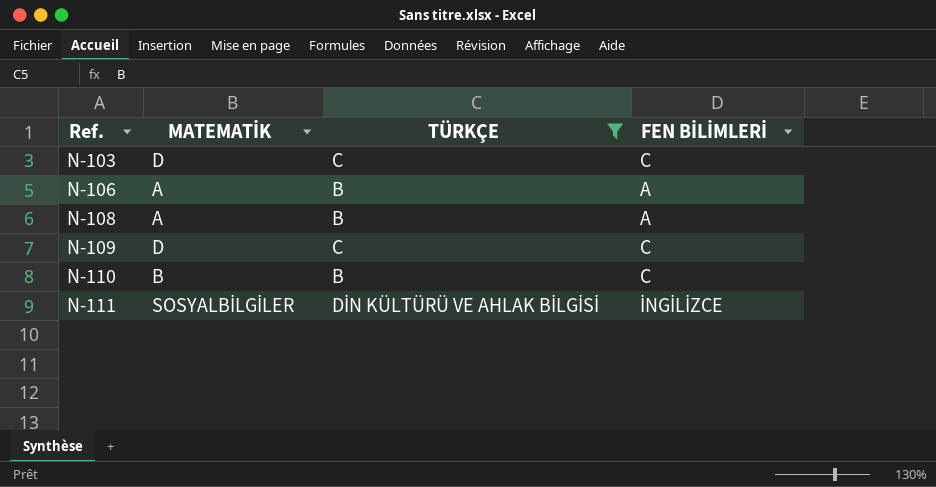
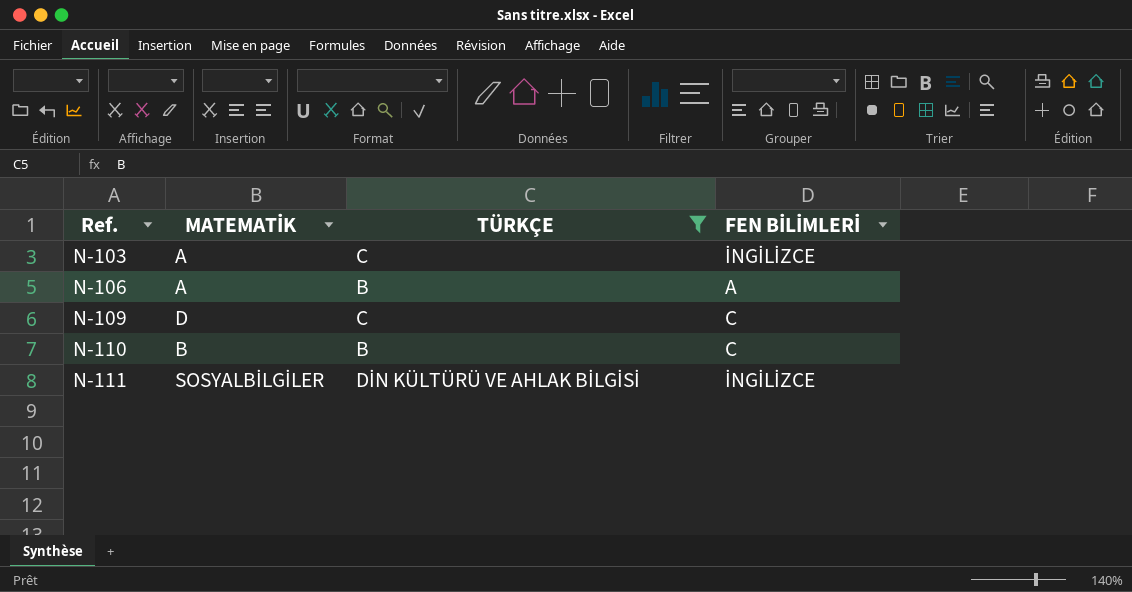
row N-108: A | B | A -> none
N-103 | MATEMATİK: D -> A
N-103 | FEN BİLİMLERİ: C -> İNGİLİZCE

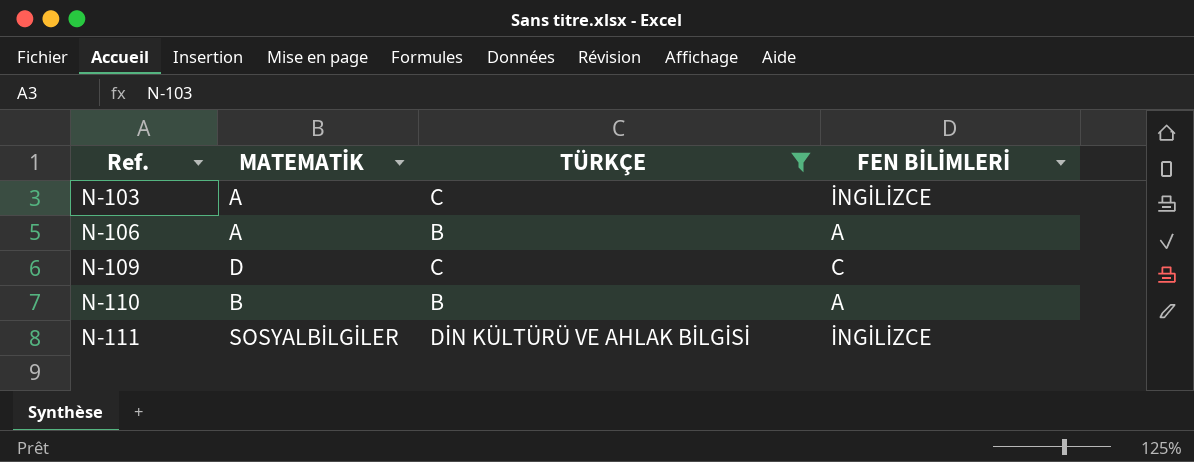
N-110 | FEN BİLİMLERİ: C -> A

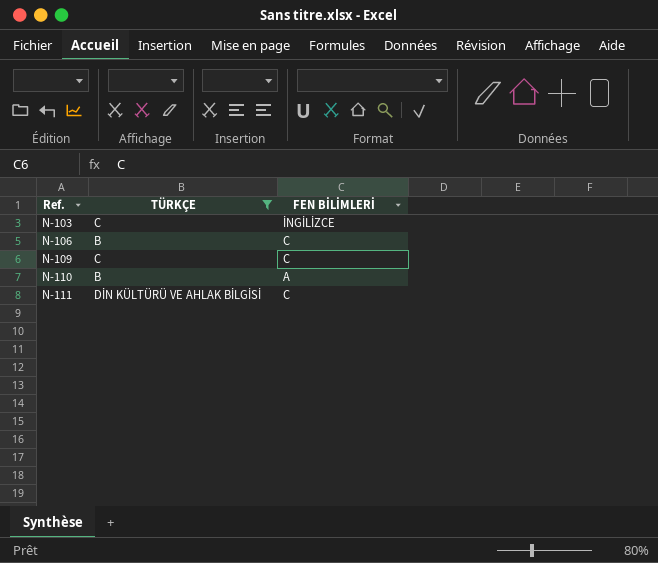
column MATEMATİK | position: 2 -> none
N-106 | FEN BİLİMLERİ: A -> C
N-111 | FEN BİLİMLERİ: İNGİLİZCE -> C

